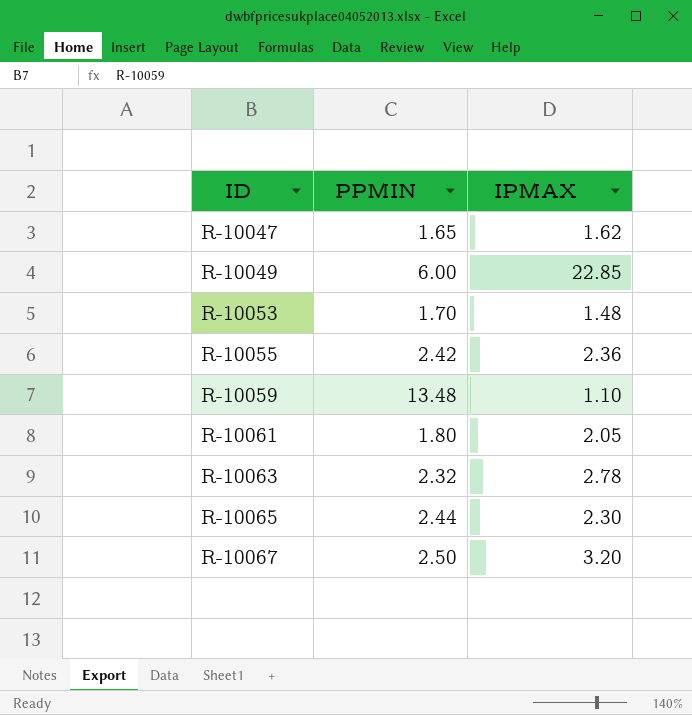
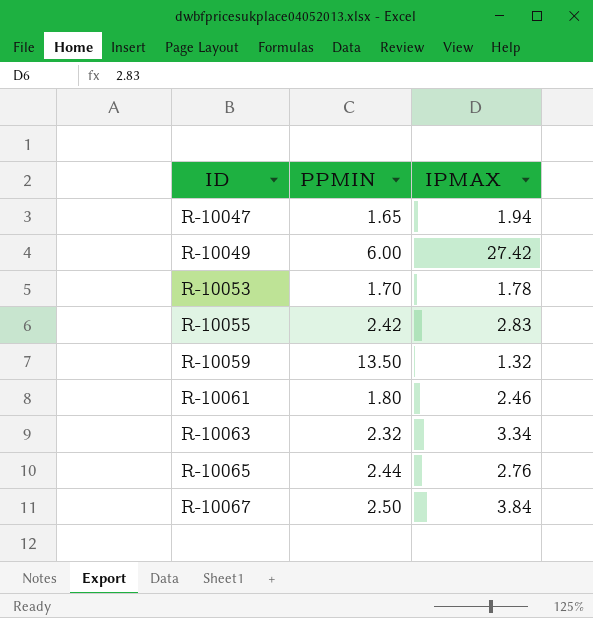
R-10047 | IPMAX: 1.62 -> 1.94
R-10049 | IPMAX: 22.85 -> 27.42
R-10053 | IPMAX: 1.48 -> 1.78
R-10055 | IPMAX: 2.36 -> 2.83
R-10059 | PPMIN: 13.48 -> 13.50
R-10059 | IPMAX: 1.10 -> 1.32
R-10061 | IPMAX: 2.05 -> 2.46
R-10063 | IPMAX: 2.78 -> 3.34
R-10065 | IPMAX: 2.30 -> 2.76
R-10067 | IPMAX: 3.20 -> 3.84

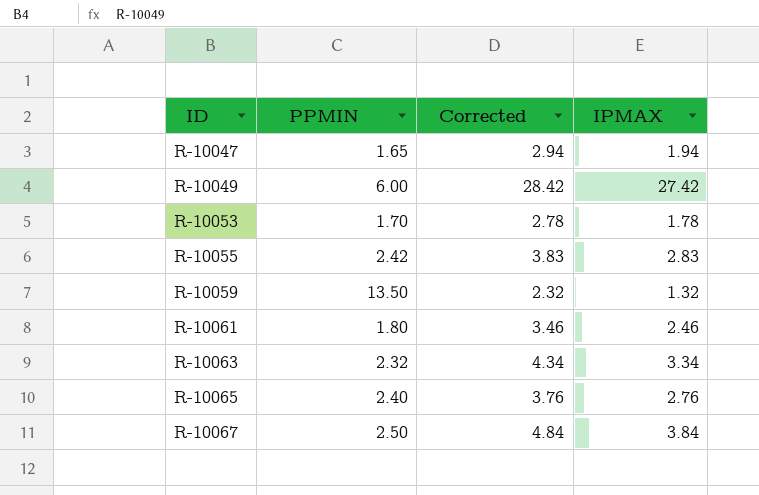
column Corrected | formula: none -> [IPMAX] + 1
R-10065 | PPMIN: 2.44 -> 2.40

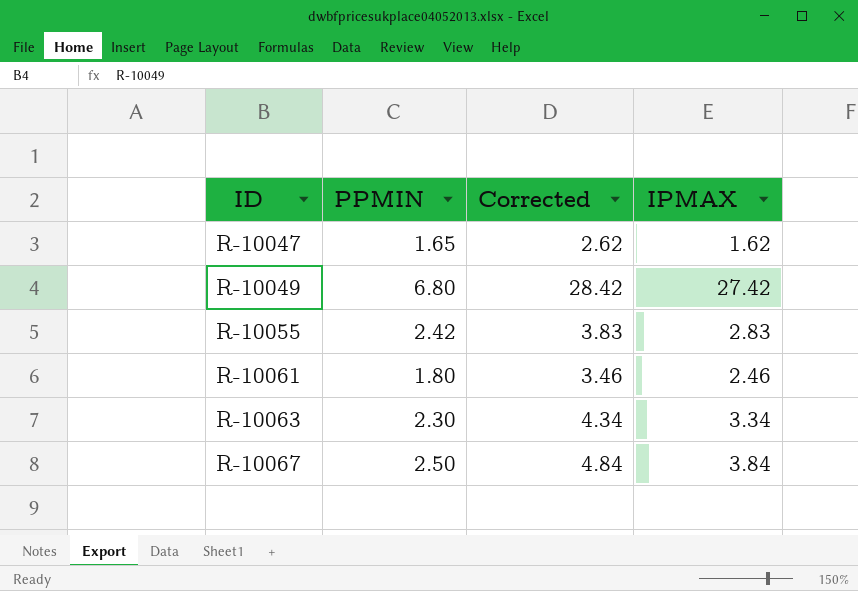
row R-10053: 1.70 | 2.78 | 1.78 -> none
row R-10059: 13.50 | 2.32 | 1.32 -> none
row R-10065: 2.40 | 3.76 | 2.76 -> none
R-10047 | Corrected: 2.94 -> 2.62
R-10047 | IPMAX: 1.94 -> 1.62
R-10049 | PPMIN: 6.00 -> 6.80
R-10063 | PPMIN: 2.32 -> 2.30

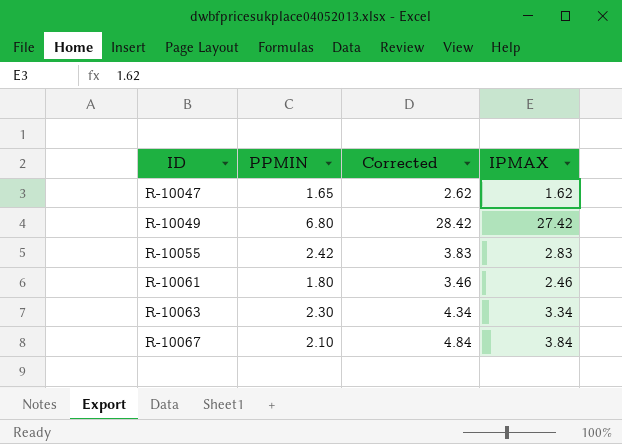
R-10067 | PPMIN: 2.50 -> 2.10

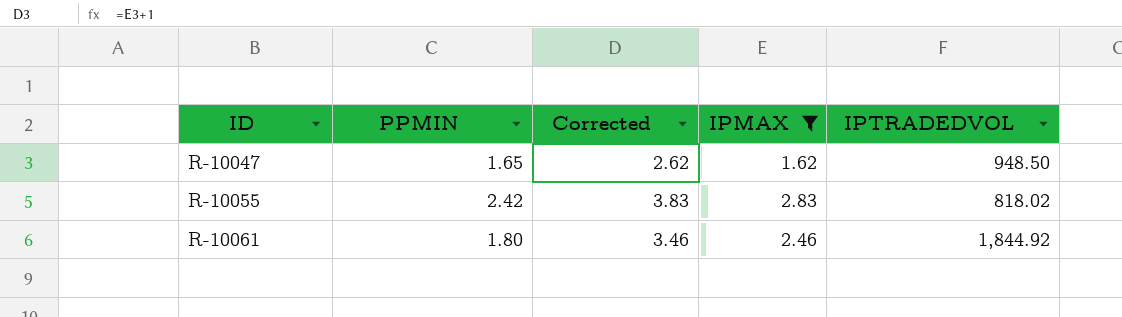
filter: none -> IPMAX <= 2.83
column IPTRADEDVOL | position: none -> 5

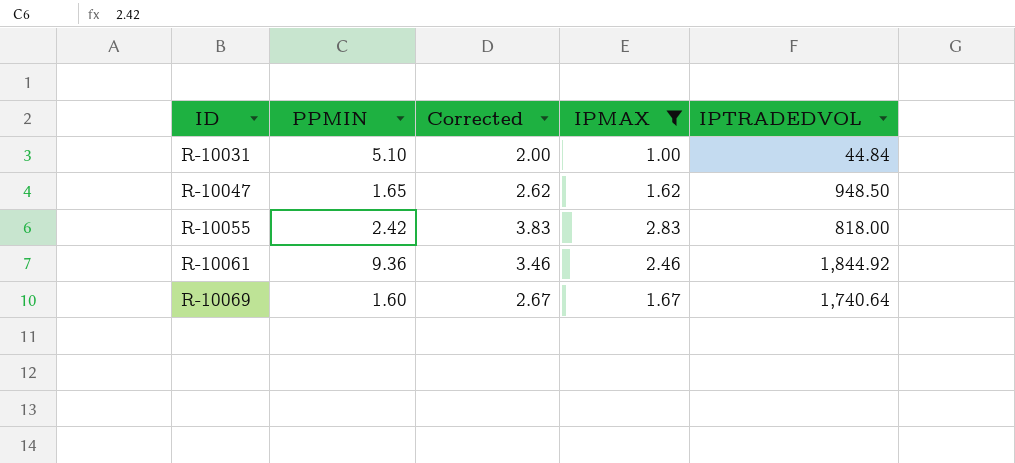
row R-10031: none -> 5.10 | 2.00 | 1.00 | 44.84
R-10055 | IPTRADEDVOL: 818.02 -> 818.00
R-10061 | PPMIN: 1.80 -> 9.36
row R-10069: none -> 1.60 | 2.67 | 1.67 | 1,740.64

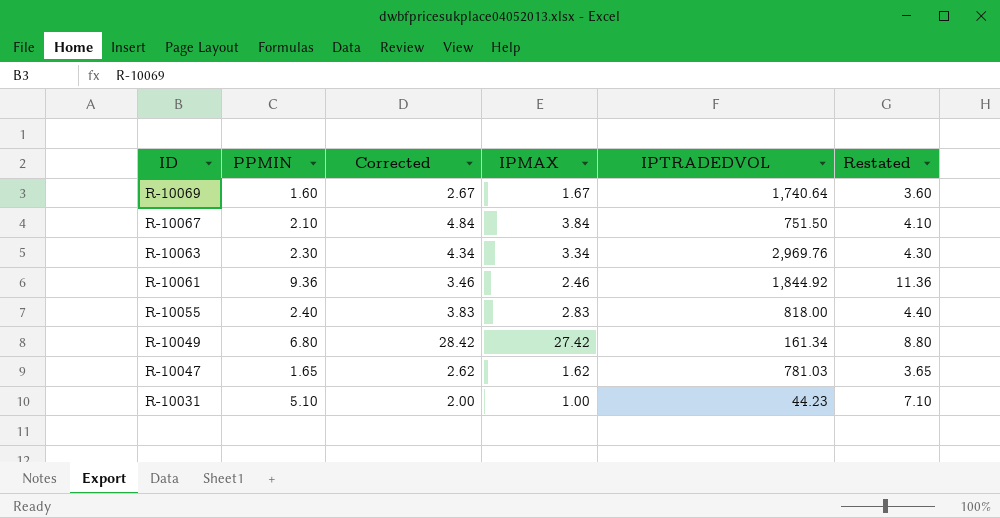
filter: IPMAX <= 2.83 -> none
row order: ID ascending -> ID descending
column Restated | formula: none -> [PPMIN] + 2
R-10055 | PPMIN: 2.42 -> 2.40
R-10047 | IPTRADEDVOL: 948.50 -> 781.03
R-10031 | IPTRADEDVOL: 44.84 -> 44.23

